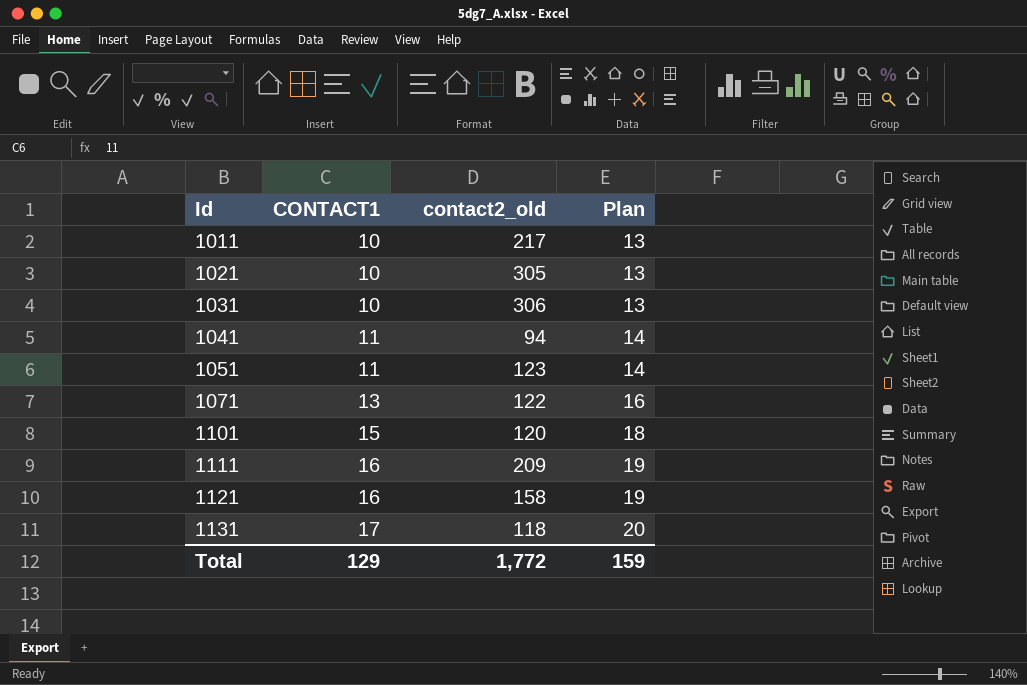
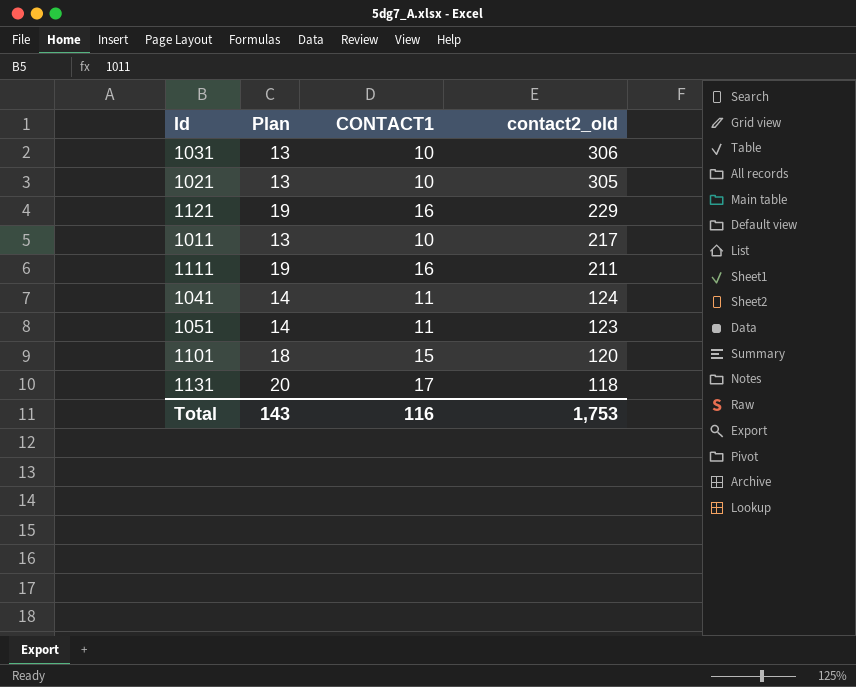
row order: Id ascending -> contact2_old descending
column Plan | position: 4 -> 2
row 1071: 13 | 122 | 16 -> none
1121 | contact2_old: 158 -> 229
1111 | contact2_old: 209 -> 211
1041 | contact2_old: 94 -> 124
Total | Plan: 159 -> 143
Total | CONTACT1: 129 -> 116
Total | contact2_old: 1,772 -> 1,753

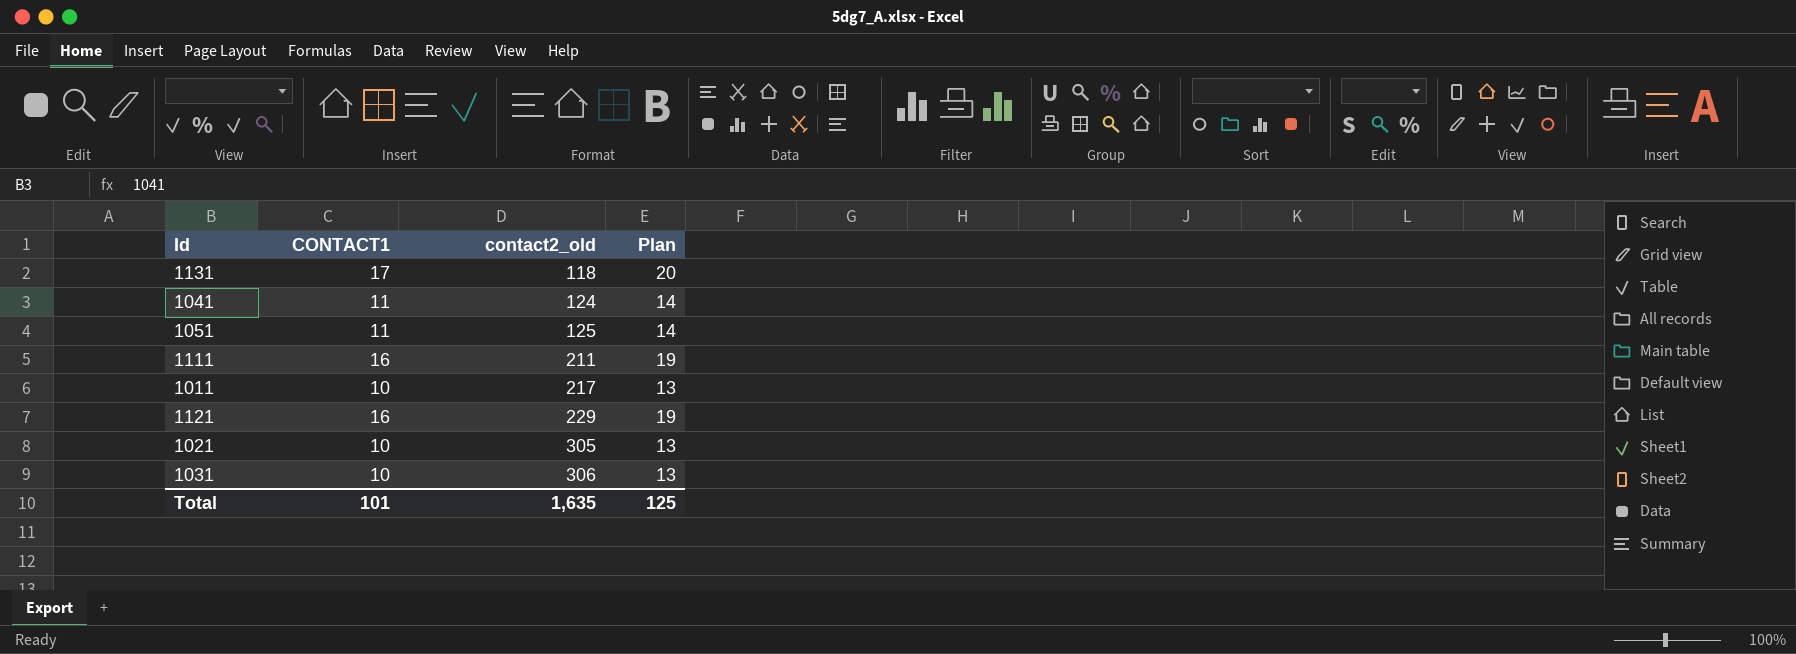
row order: contact2_old descending -> contact2_old ascending
column Plan | position: 2 -> 4
row 1101: 18 | 15 | 120 -> none
1051 | contact2_old: 123 -> 125
Total | CONTACT1: 116 -> 101
Total | contact2_old: 1,753 -> 1,635
Total | Plan: 143 -> 125

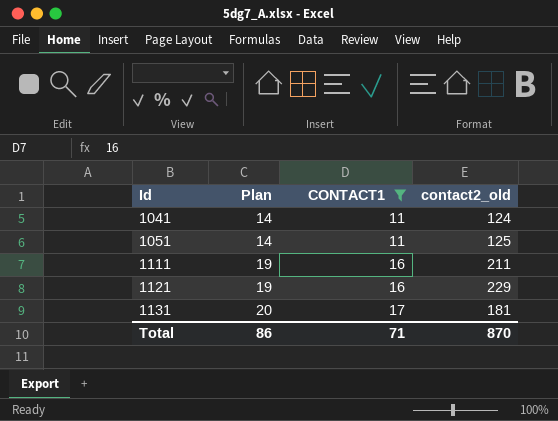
filter: none -> CONTACT1 != 10
row order: contact2_old ascending -> Id ascending
column Plan | position: 4 -> 2
1131 | contact2_old: 118 -> 181
Total | Plan: 125 -> 86
Total | CONTACT1: 101 -> 71
Total | contact2_old: 1,635 -> 870

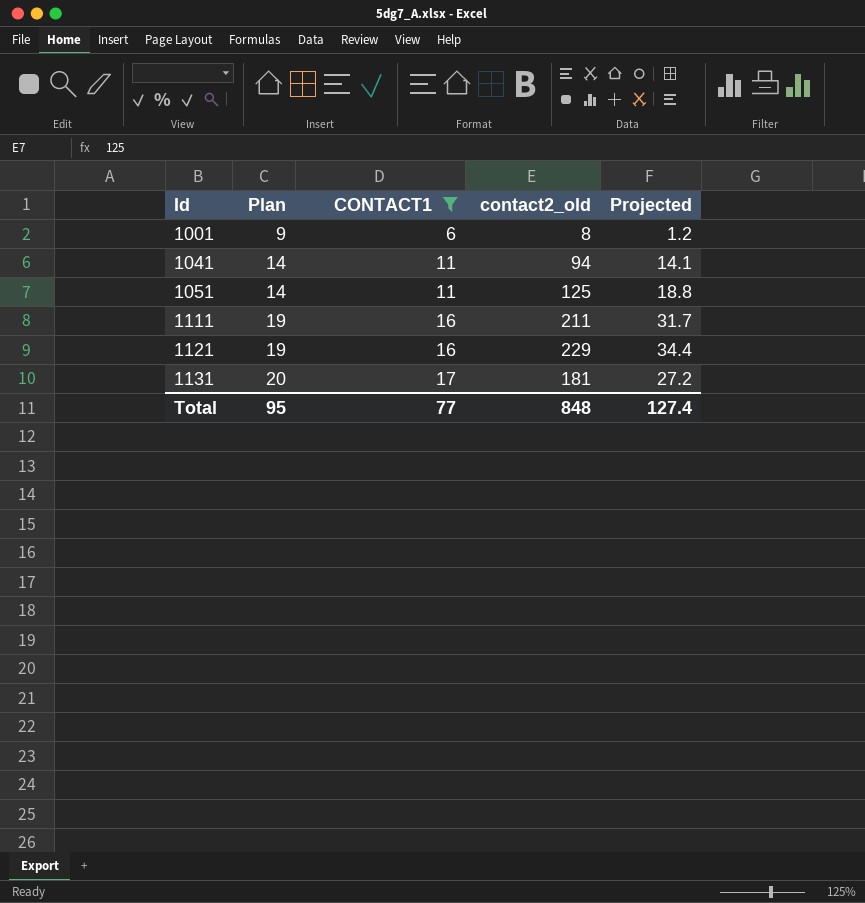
column Projected | formula: none -> [contact2_old] * 0.15
row 1001: none -> 9 | 6 | 8 | 1.2
1041 | contact2_old: 124 -> 94
Total | Plan: 86 -> 95
Total | CONTACT1: 71 -> 77
Total | contact2_old: 870 -> 848

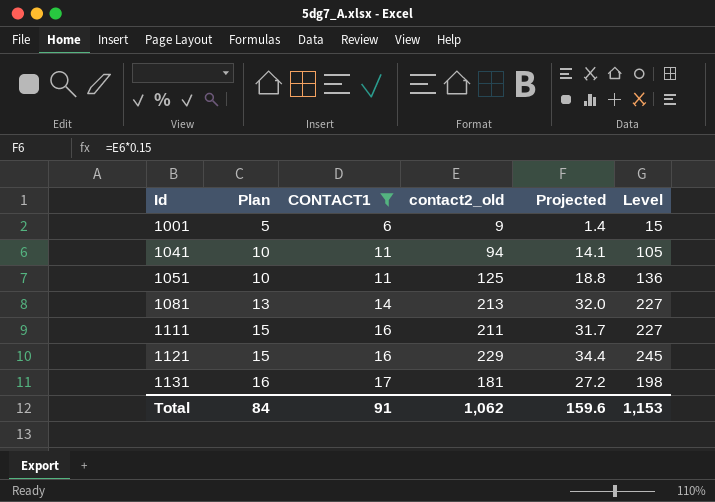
column Plan | formula: [CONTACT1] + 3 -> [CONTACT1] - 1
column Level | formula: none -> [CONTACT1] + [contact2_old]
1001 | contact2_old: 8 -> 9
1001 | Projected: 1.2 -> 1.4
row 1081: none -> 13 | 14 | 213 | 32.0 | 227
Total | Plan: 95 -> 84
Total | CONTACT1: 77 -> 91
Total | contact2_old: 848 -> 1,062
Total | Projected: 127.4 -> 159.6

